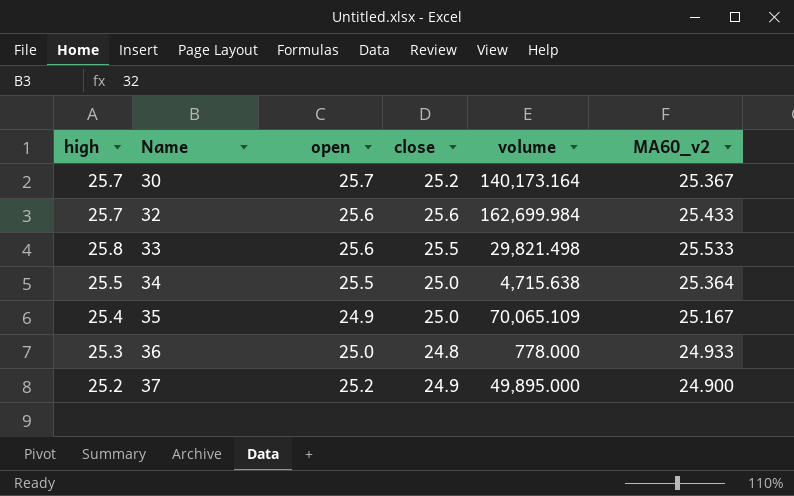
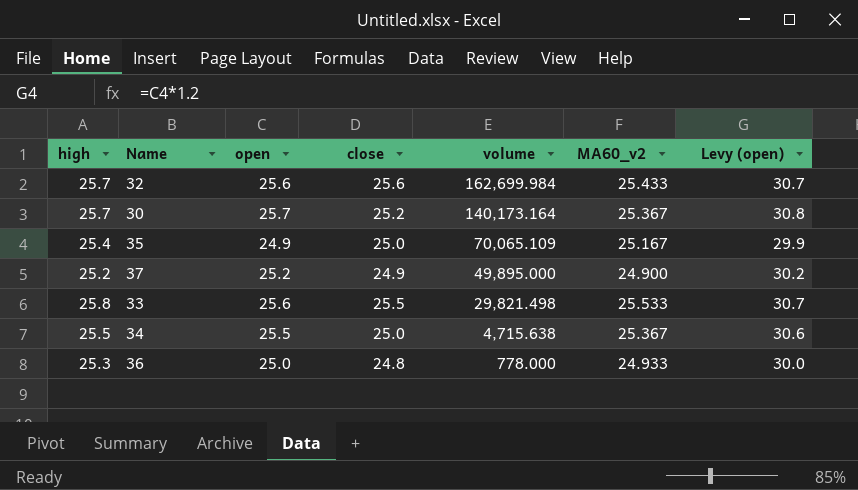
row order: Name ascending -> volume descending
column Levy (open) | formula: none -> [open] * 1.2
34 | MA60_v2: 25.364 -> 25.367

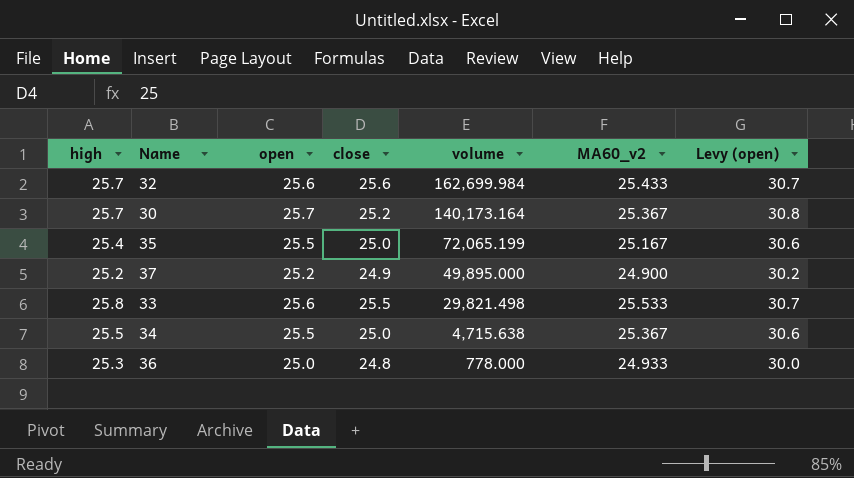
35 | open: 24.9 -> 25.5
35 | volume: 70,065.109 -> 72,065.199
35 | Levy (open): 29.9 -> 30.6

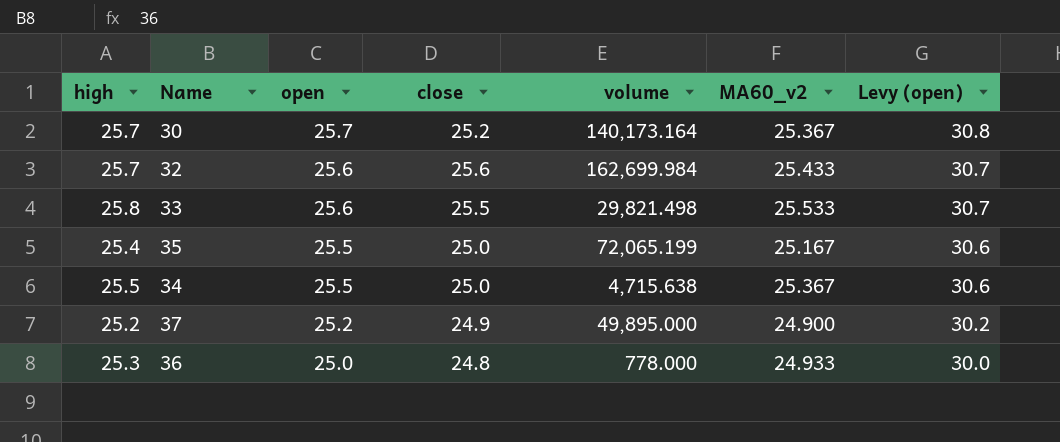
row order: volume descending -> open descending

